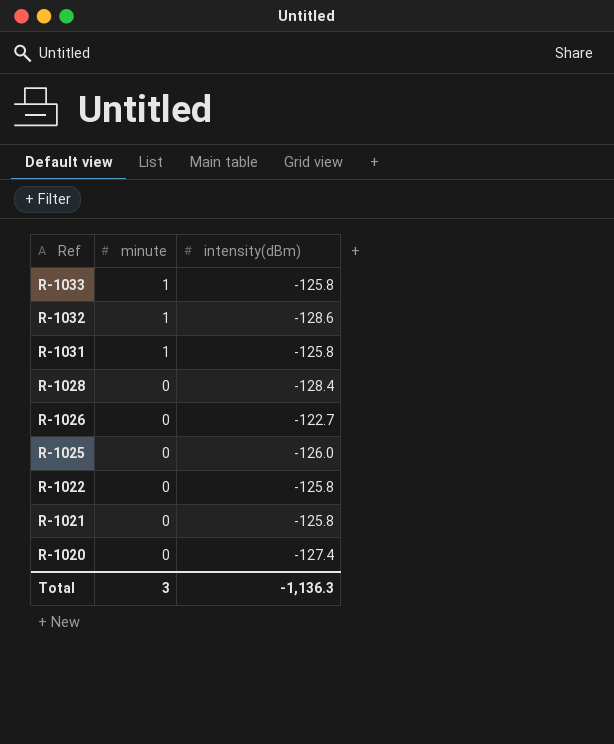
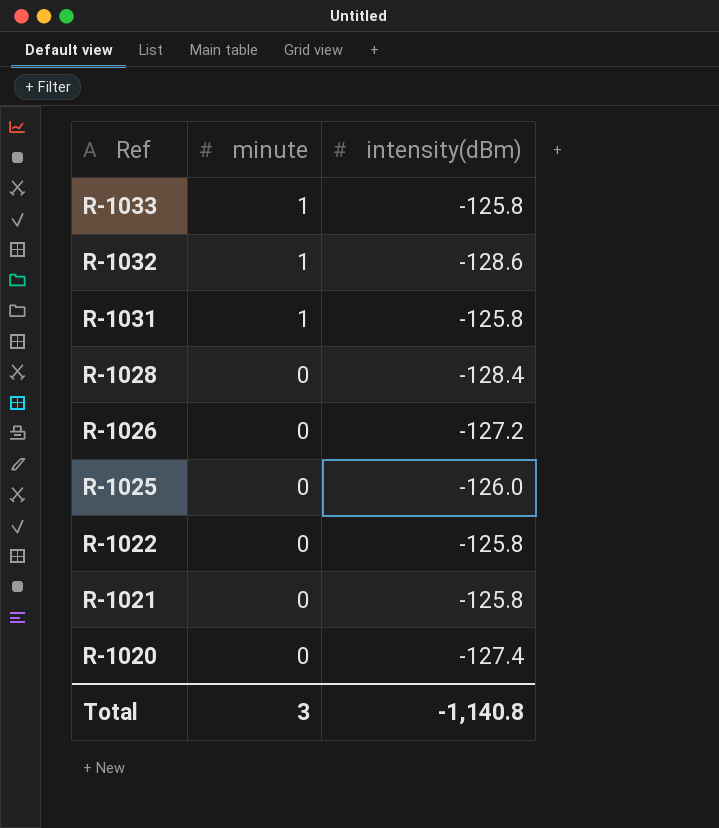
R-1026 | intensity(dBm): -122.7 -> -127.2
Total | intensity(dBm): -1,136.3 -> -1,140.8

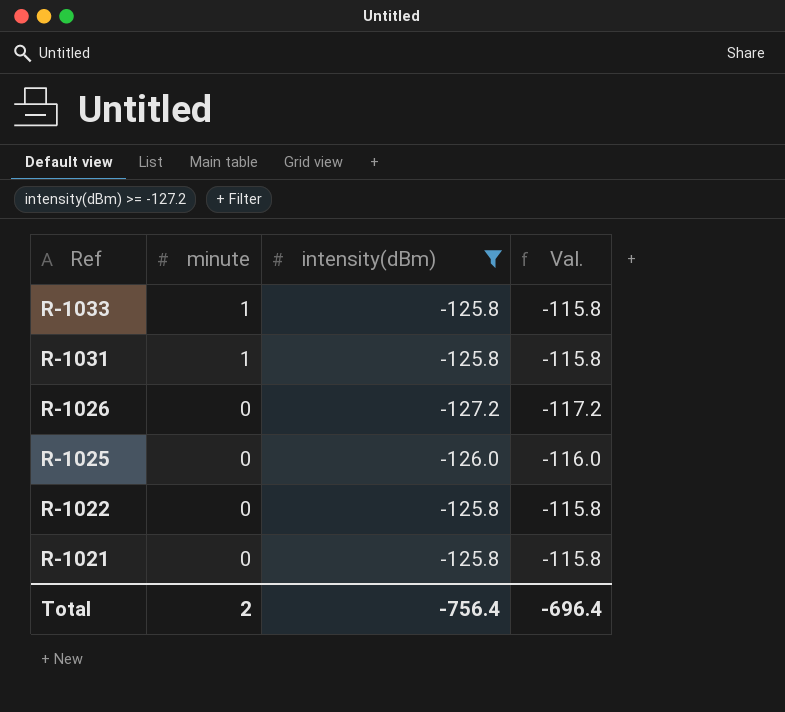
filter: none -> intensity(dBm) >= -127.2
column Val. | formula: none -> [intensity(dBm)] + 10
Total | minute: 3 -> 2
Total | intensity(dBm): -1,140.8 -> -756.4

